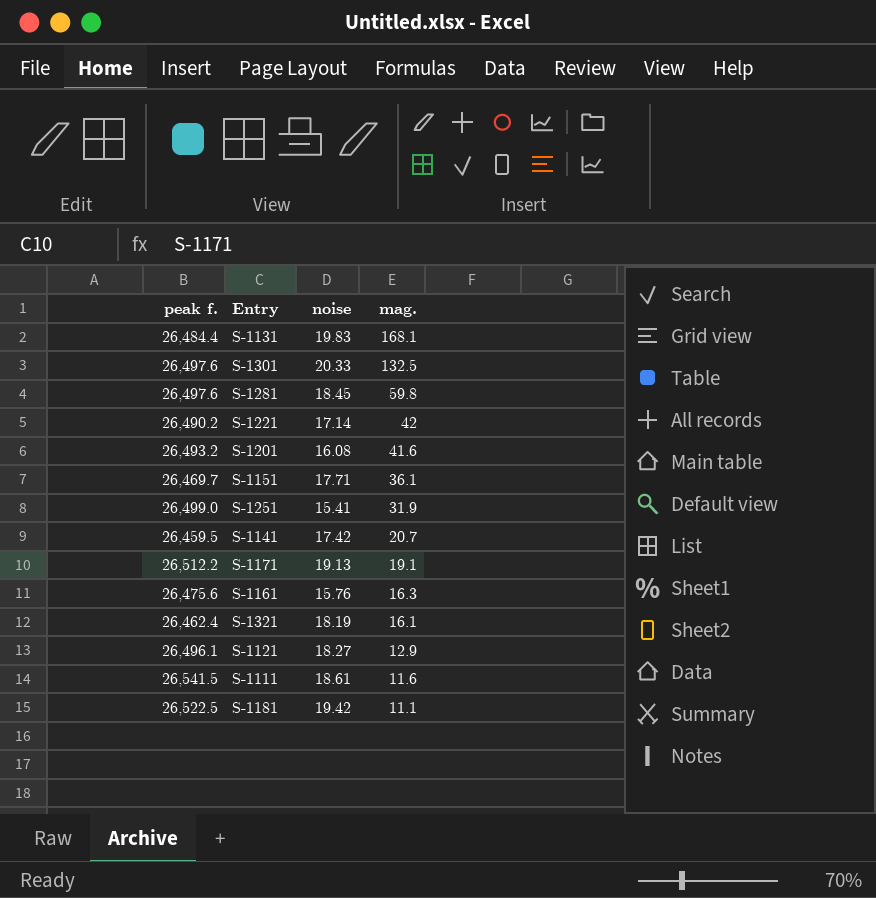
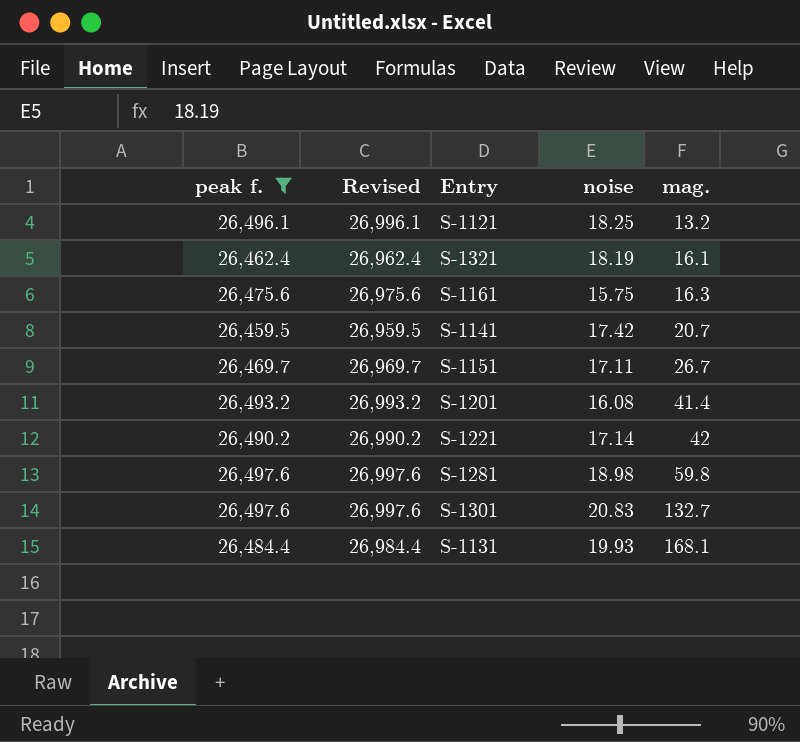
filter: none -> peak f. <= 26,497.6
row order: mag. descending -> mag. ascending
column Revised | formula: none -> [peak f.] + 500
S-1121 | noise: 18.27 -> 18.25
S-1121 | mag.: 12.9 -> 13.2
S-1161 | noise: 15.76 -> 15.75
S-1151 | noise: 17.71 -> 17.11
S-1151 | mag.: 36.1 -> 26.7
S-1201 | mag.: 41.6 -> 41.4
S-1281 | noise: 18.45 -> 18.98
S-1301 | noise: 20.33 -> 20.83
S-1301 | mag.: 132.5 -> 132.7
S-1131 | noise: 19.83 -> 19.93

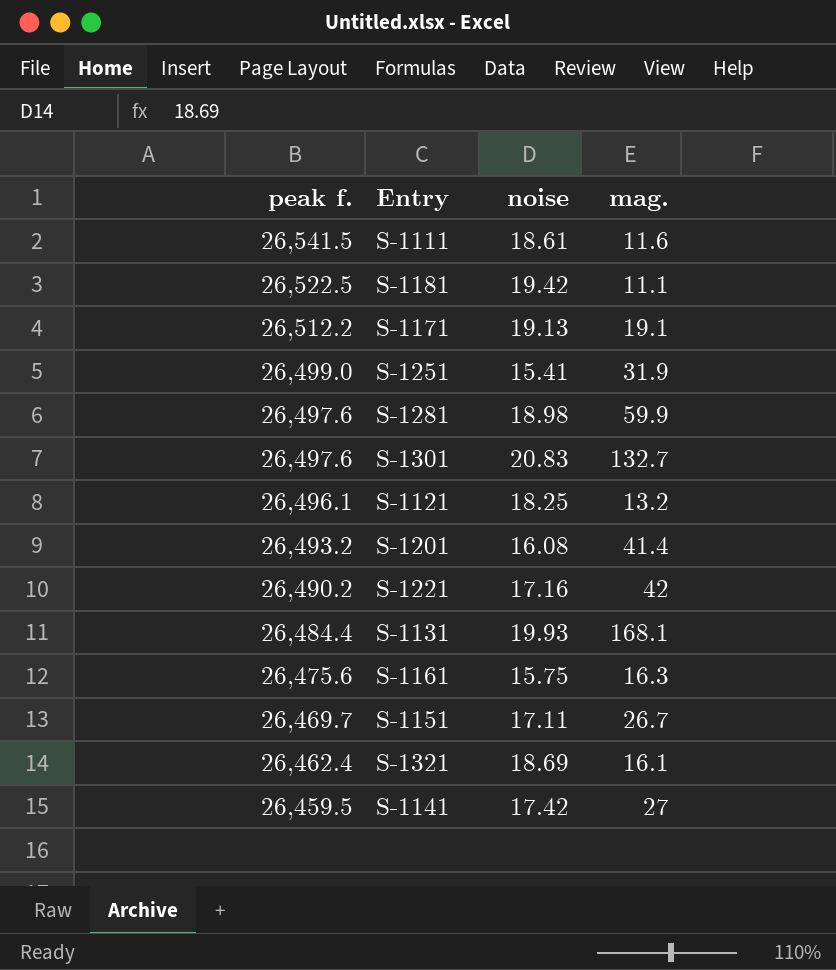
filter: peak f. <= 26,497.6 -> none
row order: mag. ascending -> peak f. descending
column Revised | formula: [peak f.] + 500 -> none
S-1281 | mag.: 59.8 -> 59.9
S-1221 | noise: 17.14 -> 17.16
S-1321 | noise: 18.19 -> 18.69
S-1141 | mag.: 20.7 -> 27

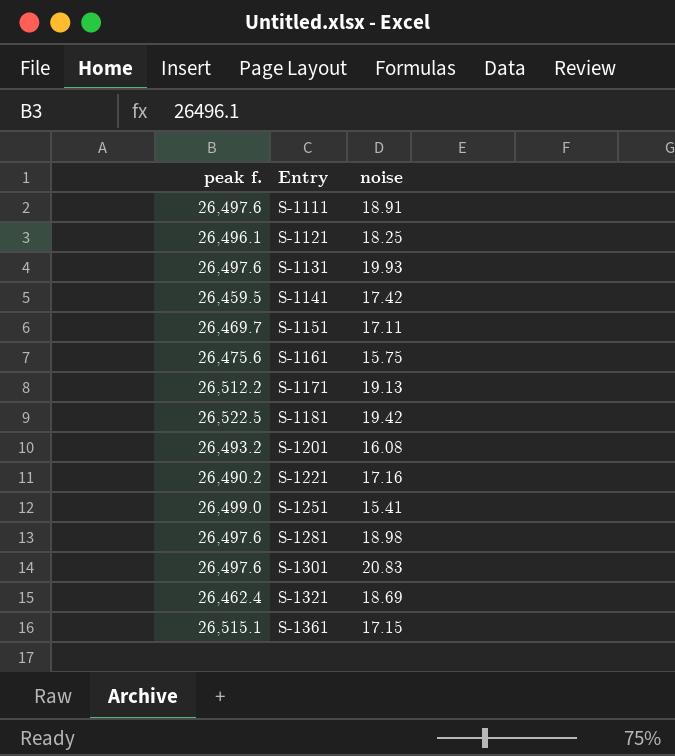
row order: peak f. descending -> Entry ascending
column mag. | position: 4 -> none
S-1111 | peak f.: 26,541.5 -> 26,497.6
S-1111 | noise: 18.61 -> 18.91
S-1131 | peak f.: 26,484.4 -> 26,497.6
row S-1361: none -> 26,515.1 | 17.15

